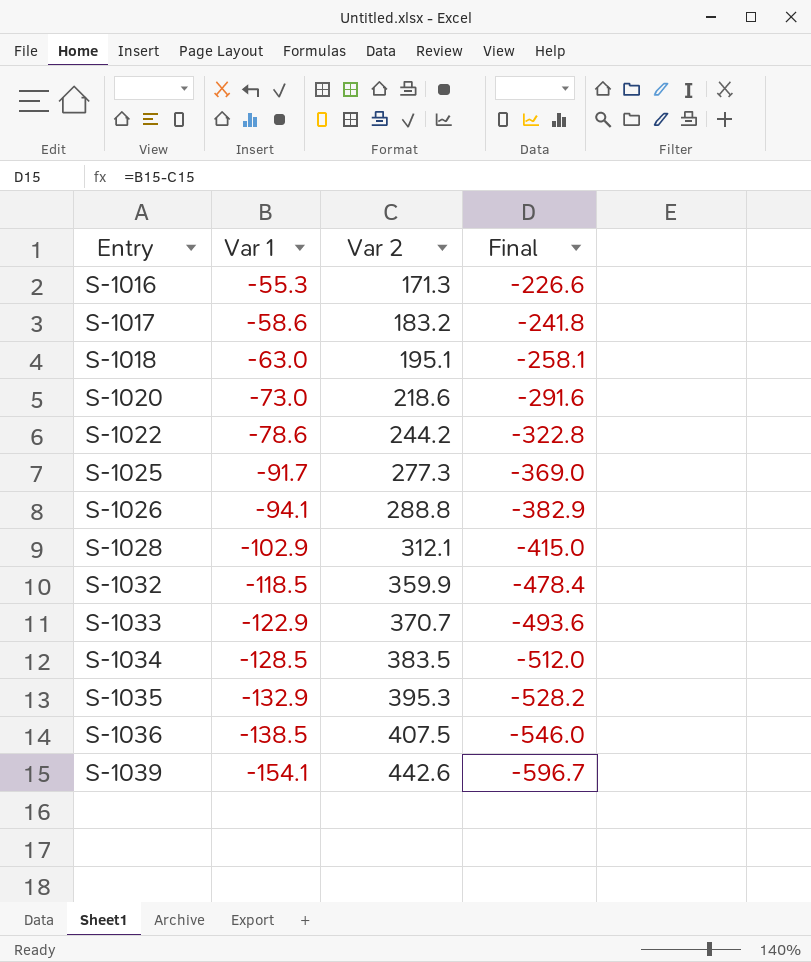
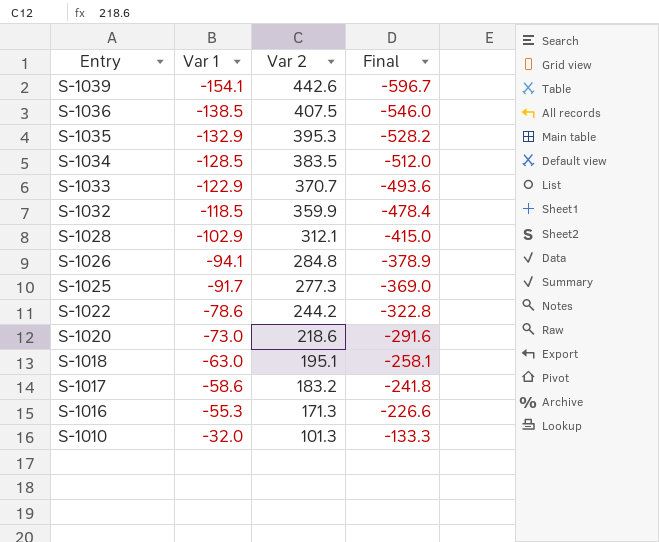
row order: Entry ascending -> Entry descending
S-1026 | Var 2: 288.8 -> 284.8
S-1026 | Final: -382.9 -> -378.9
row S-1010: none -> -32.0 | 101.3 | -133.3

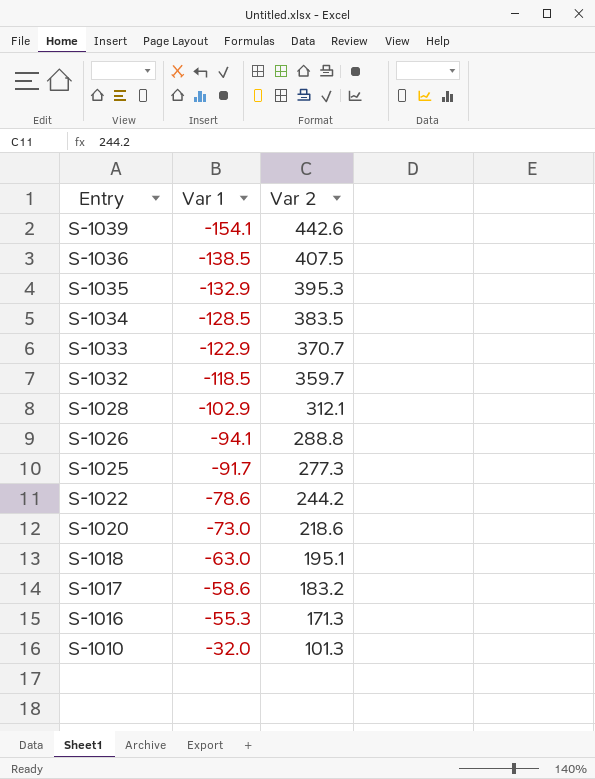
column Final | formula: [Var 1] - [Var 2] -> none
S-1032 | Var 2: 359.9 -> 359.7
S-1026 | Var 2: 284.8 -> 288.8

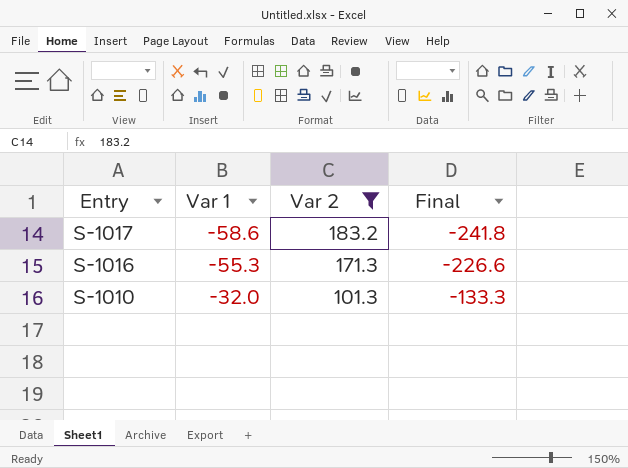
filter: none -> Var 2 <= 183.2
column Final | formula: none -> [Var 1] - [Var 2]

